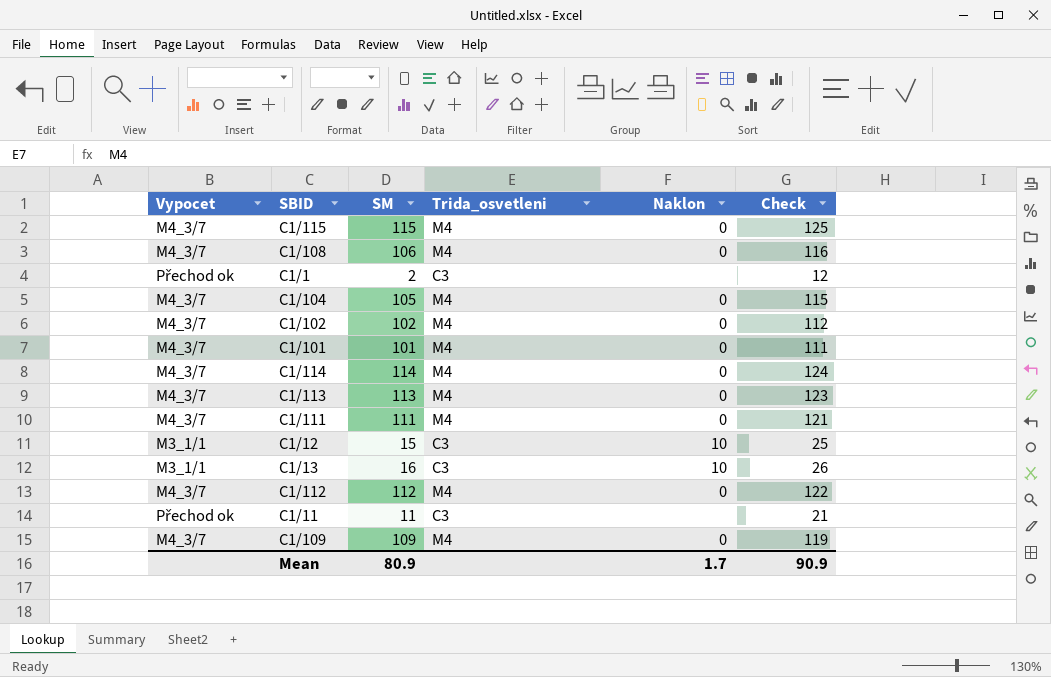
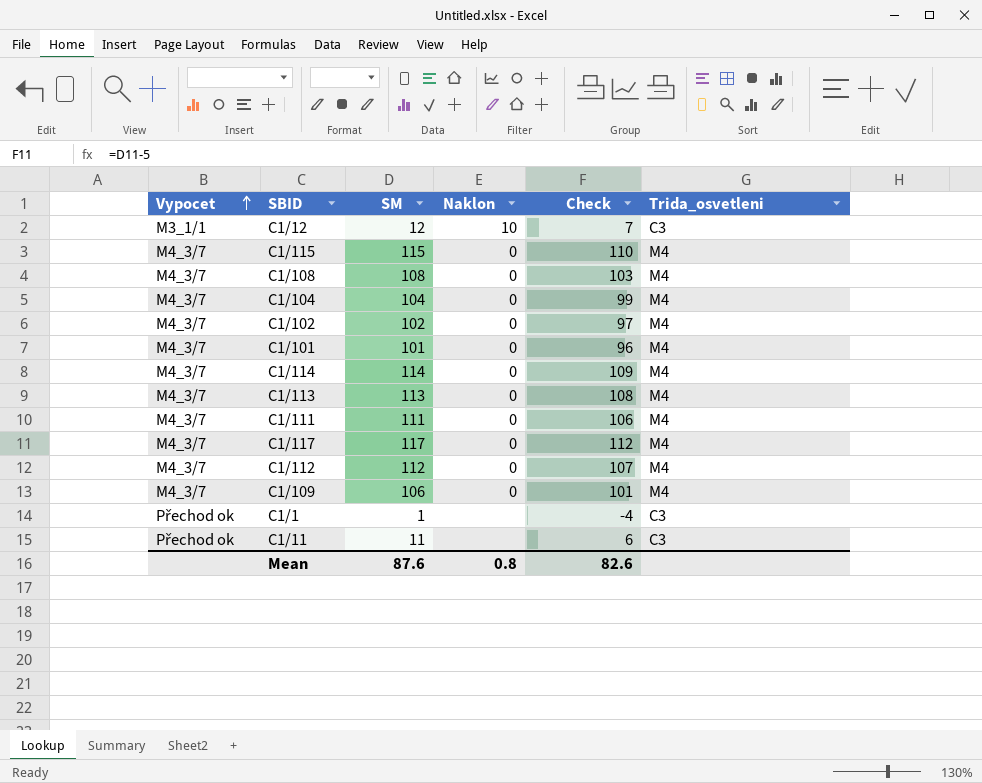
row order: none -> Vypocet ascending
column Check | formula: [SM] + 10 -> [SM] - 5
column Trida_osvetleni | position: 4 -> 6
row C1/13: M3_1/1 | 16 | C3 | 10 | 26 -> none
C1/12 | SM: 15 -> 12
C1/108 | SM: 106 -> 108
C1/104 | SM: 105 -> 104
row C1/117: none -> M4_3/7 | 117 | 0 | 112 | M4
C1/109 | SM: 109 -> 106
C1/1 | SM: 2 -> 1
Mean | SM: 80.9 -> 87.6
Mean | Naklon: 1.7 -> 0.8
Mean | Check: 90.9 -> 82.6

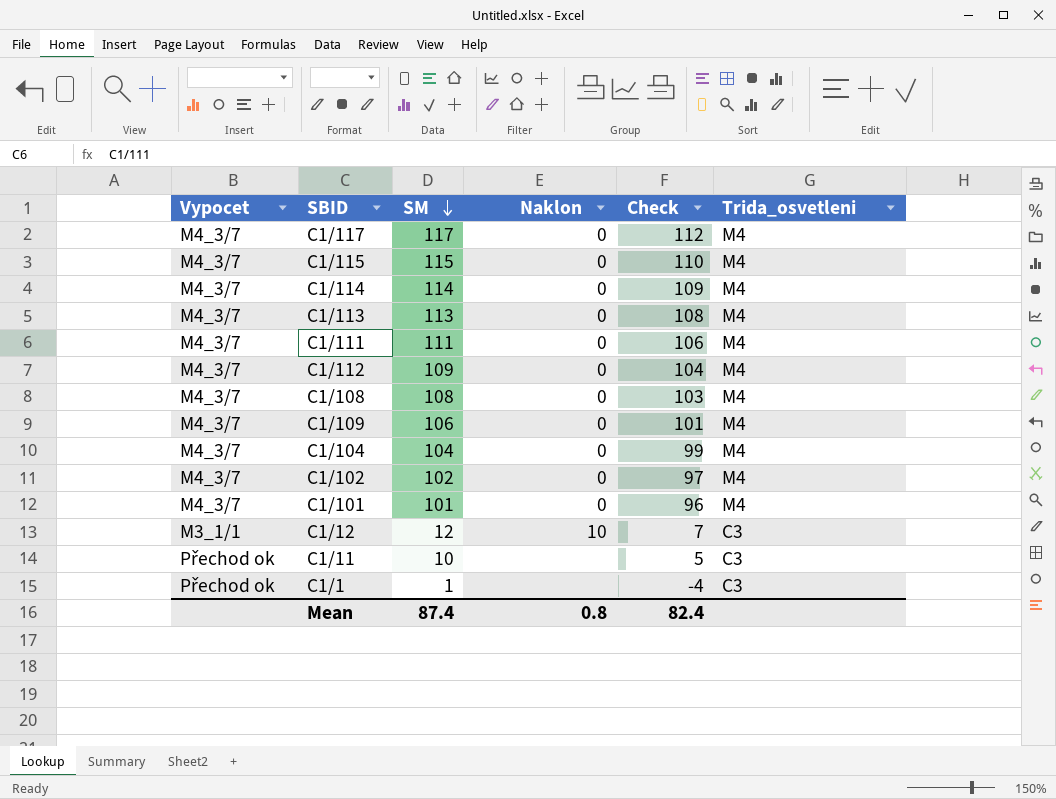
row order: Vypocet ascending -> SM descending
C1/112 | SM: 112 -> 109
C1/112 | Check: 107 -> 104
C1/11 | SM: 11 -> 10
C1/11 | Check: 6 -> 5
Mean | SM: 87.6 -> 87.4
Mean | Check: 82.6 -> 82.4

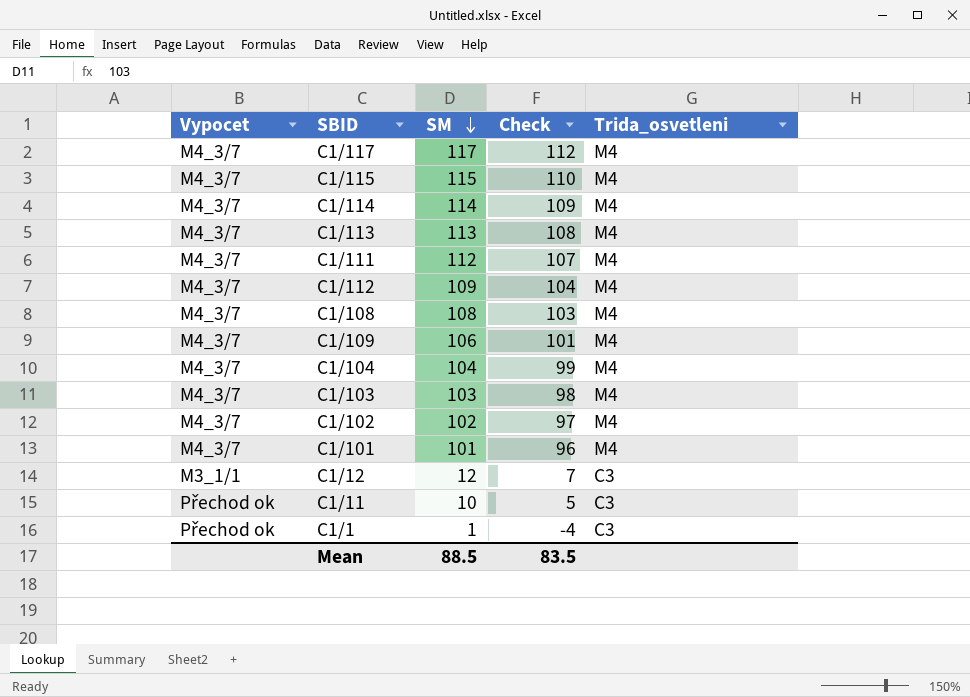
column Naklon | position: 4 -> none
C1/111 | SM: 111 -> 112
C1/111 | Check: 106 -> 107
row C1/103: none -> M4_3/7 | 103 | 98 | M4
Mean | SM: 87.4 -> 88.5
Mean | Check: 82.4 -> 83.5

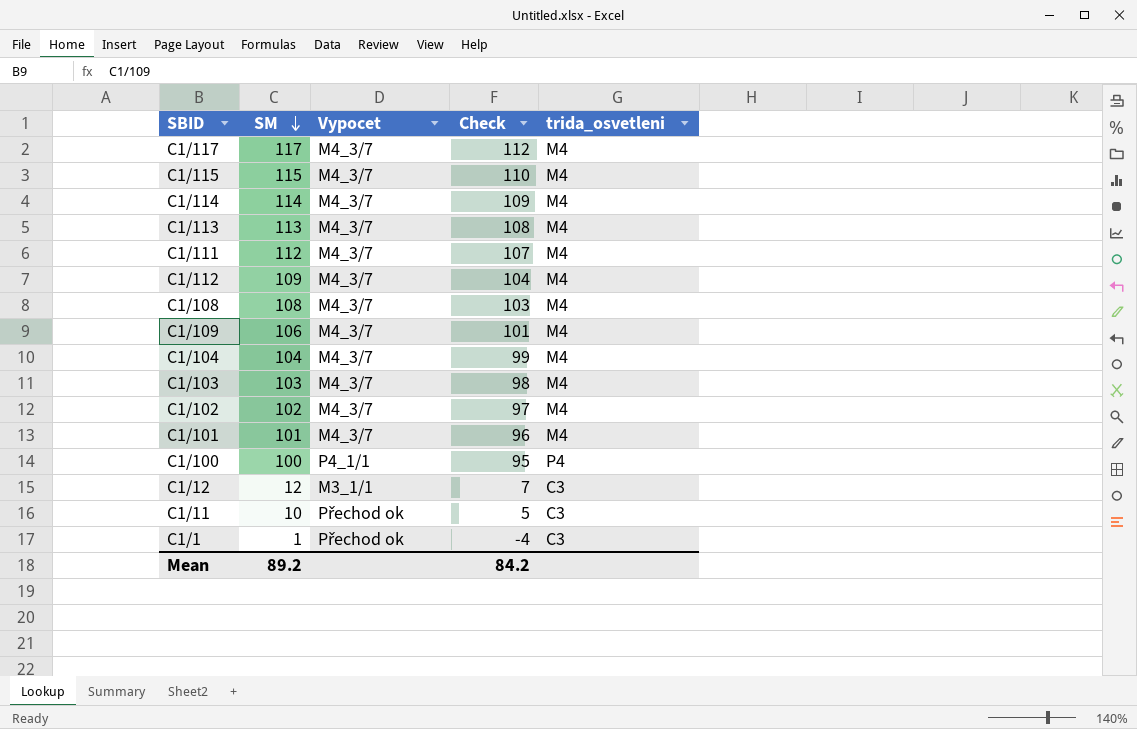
column Vypocet | position: 1 -> 3
column name: Trida_osvetleni -> trida_osvetleni
row C1/100: none -> 100 | P4_1/1 | 95 | P4
Mean | SM: 88.5 -> 89.2
Mean | Check: 83.5 -> 84.2

